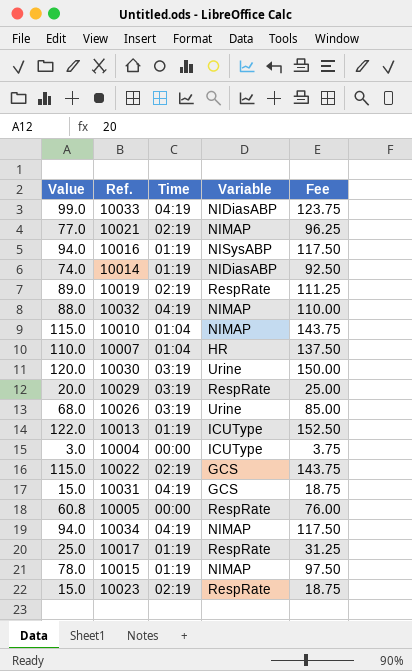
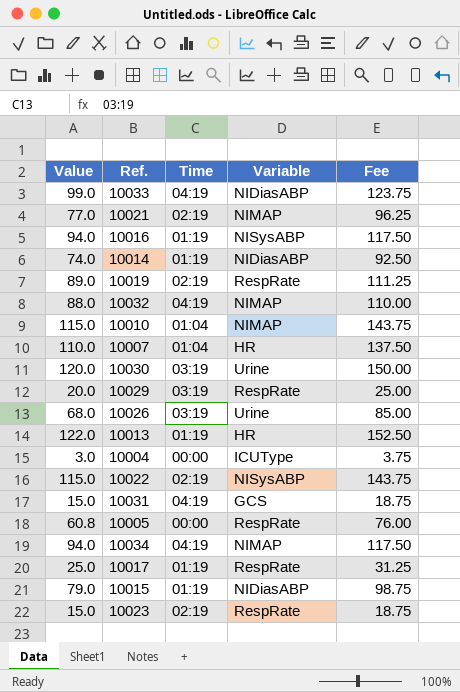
10013 | Variable: ICUType -> HR
10022 | Variable: GCS -> NISysABP
10015 | Value: 78.0 -> 79.0
10015 | Variable: NIMAP -> NIDiasABP
10015 | Fee: 97.50 -> 98.75

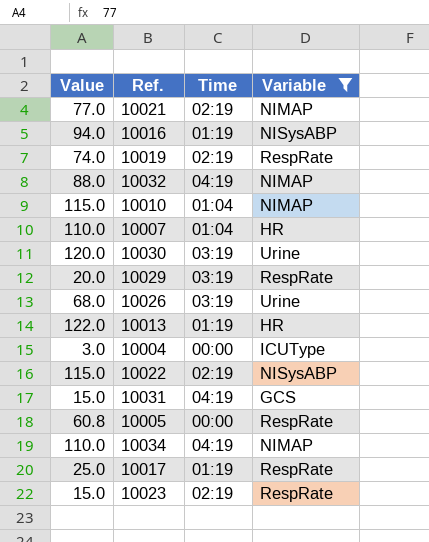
filter: none -> Variable != NIDiasABP
column Fee | formula: [Value] * 1.25 -> none
10019 | Value: 89.0 -> 74.0
10034 | Value: 94.0 -> 110.0

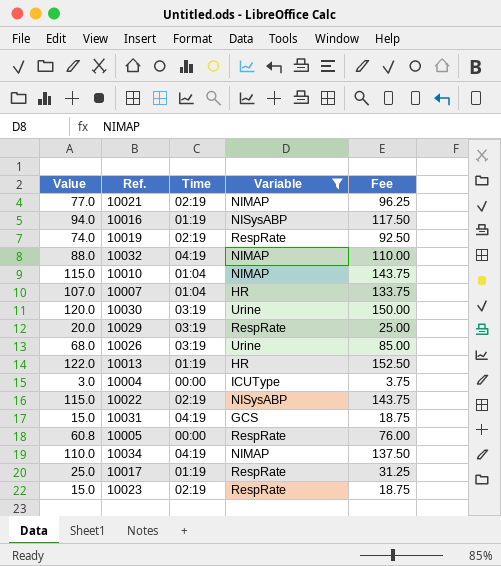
column Fee | formula: none -> [Value] * 1.25
10007 | Value: 110.0 -> 107.0

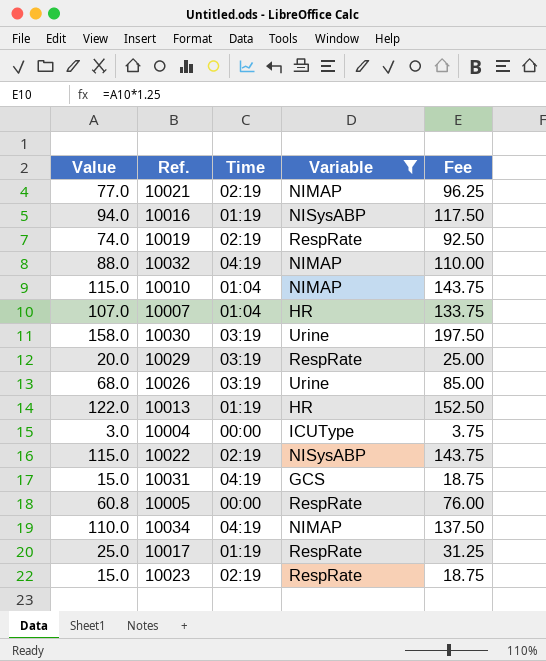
10030 | Value: 120.0 -> 158.0
10030 | Fee: 150.00 -> 197.50

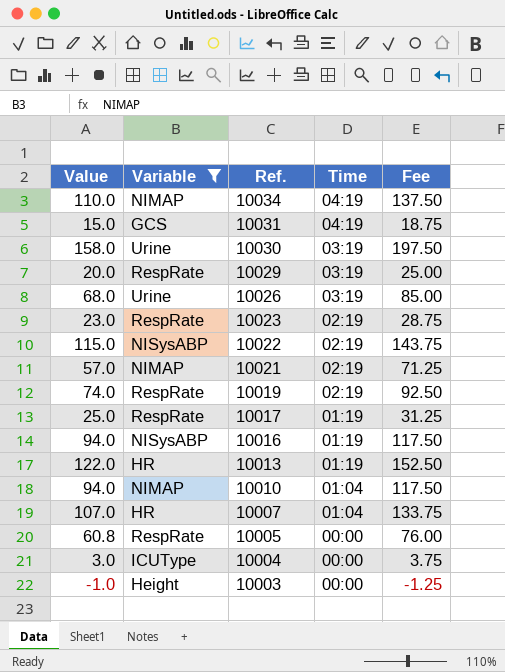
row order: none -> Ref. descending
column Variable | position: 4 -> 2
row 10032: 88.0 | 04:19 | NIMAP | 110.00 -> none
10023 | Value: 15.0 -> 23.0
10023 | Fee: 18.75 -> 28.75
10021 | Value: 77.0 -> 57.0
10021 | Fee: 96.25 -> 71.25
10010 | Value: 115.0 -> 94.0
10010 | Fee: 143.75 -> 117.50
row 10003: none -> -1.0 | Height | 00:00 | -1.25

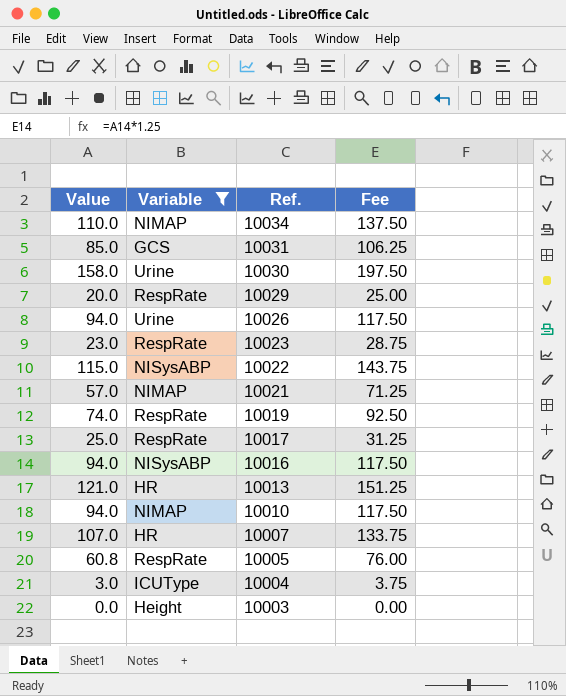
column Time | position: 4 -> none
10031 | Value: 15.0 -> 85.0
10031 | Fee: 18.75 -> 106.25
10026 | Value: 68.0 -> 94.0
10026 | Fee: 85.00 -> 117.50
10013 | Value: 122.0 -> 121.0
10013 | Fee: 152.50 -> 151.25
10003 | Value: -1.0 -> 0.0
10003 | Fee: -1.25 -> 0.00

